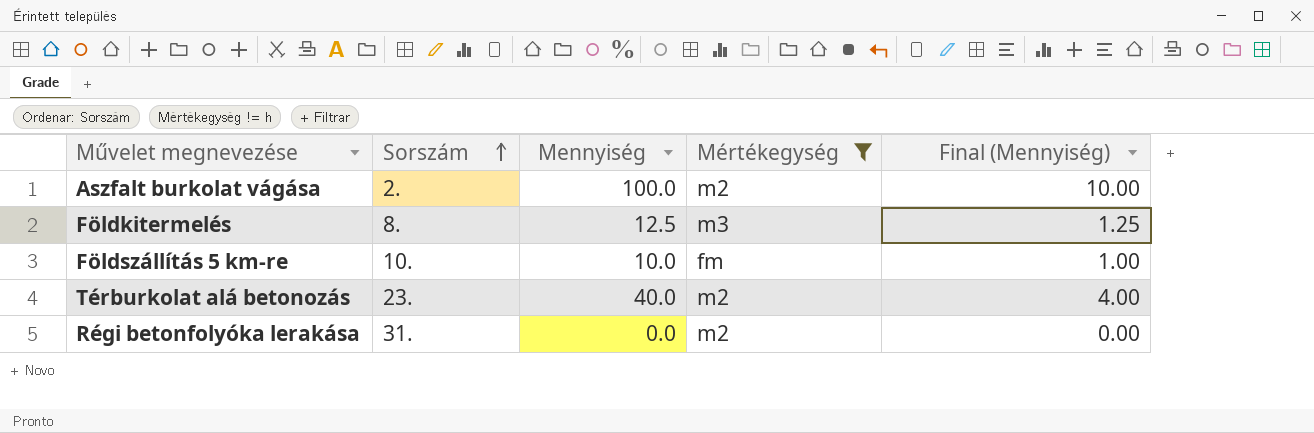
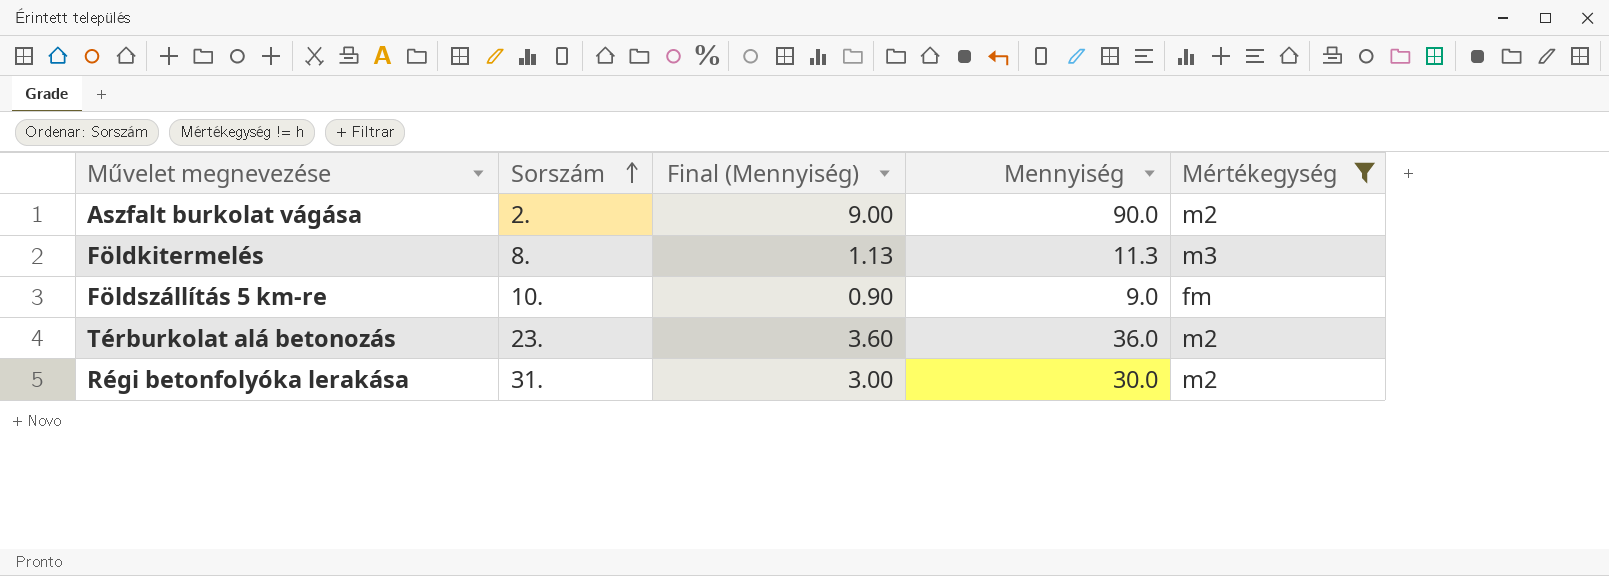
column Final (Mennyiség) | position: 5 -> 3
Aszfalt burkolat vágása | Final (Mennyiség): 10.00 -> 9.00
Aszfalt burkolat vágása | Mennyiség: 100.0 -> 90.0
Földkitermelés | Final (Mennyiség): 1.25 -> 1.13
Földkitermelés | Mennyiség: 12.5 -> 11.3
Földszállítás 5 km-re | Final (Mennyiség): 1.00 -> 0.90
Földszállítás 5 km-re | Mennyiség: 10.0 -> 9.0
Térburkolat alá betonozás | Final (Mennyiség): 4.00 -> 3.60
Térburkolat alá betonozás | Mennyiség: 40.0 -> 36.0
Régi betonfolyóka lerakása | Final (Mennyiség): 0.00 -> 3.00
Régi betonfolyóka lerakása | Mennyiség: 0.0 -> 30.0

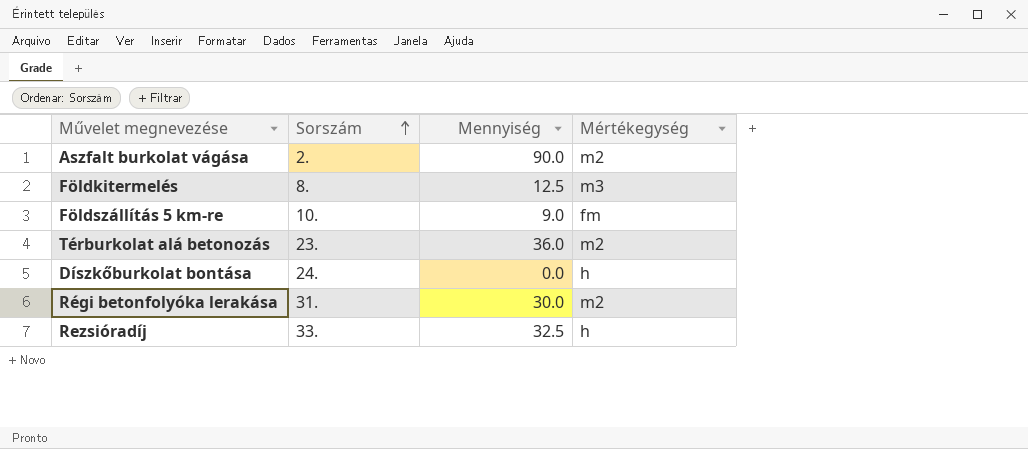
filter: Mértékegység != h -> none
column Final (Mennyiség) | formula: [Mennyiség] * 0.1 -> none
Földkitermelés | Mennyiség: 11.3 -> 12.5

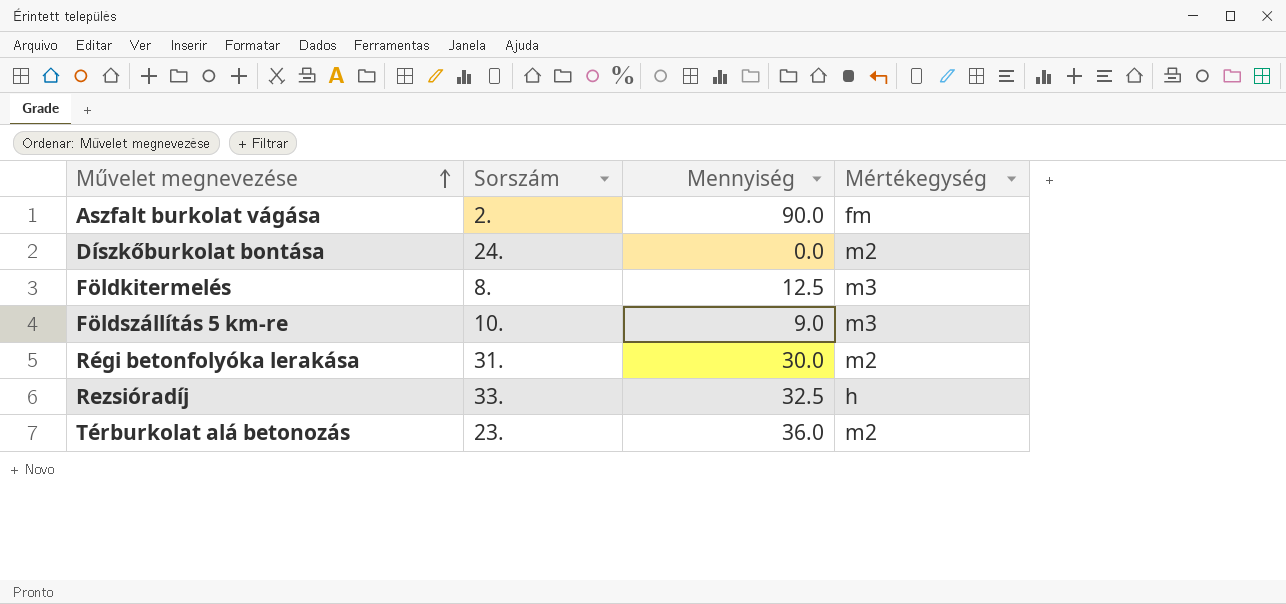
row order: Sorszám ascending -> Művelet megnevezése ascending
Aszfalt burkolat vágása | Mértékegység: m2 -> fm
Díszkőburkolat bontása | Mértékegység: h -> m2
Földszállítás 5 km-re | Mértékegység: fm -> m3

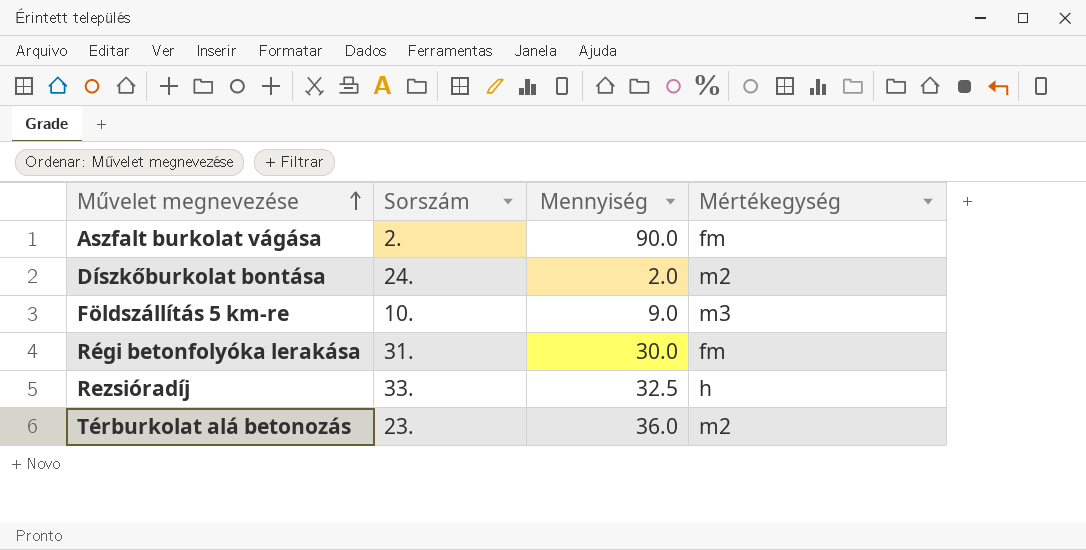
row Földkitermelés: 8. | 12.5 | m3 -> none
Díszkőburkolat bontása | Mennyiség: 0.0 -> 2.0
Régi betonfolyóka lerakása | Mértékegység: m2 -> fm

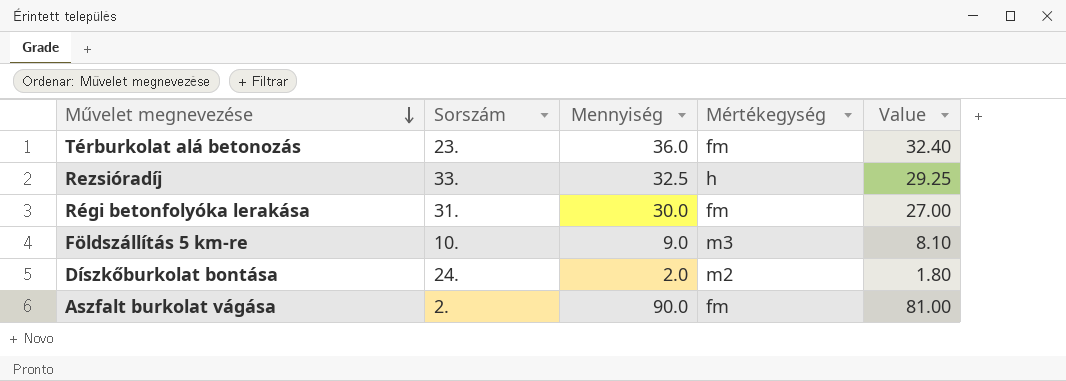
row order: Művelet megnevezése ascending -> Művelet megnevezése descending
column Value | formula: none -> [Mennyiség] * 0.9
Térburkolat alá betonozás | Mértékegység: m2 -> fm

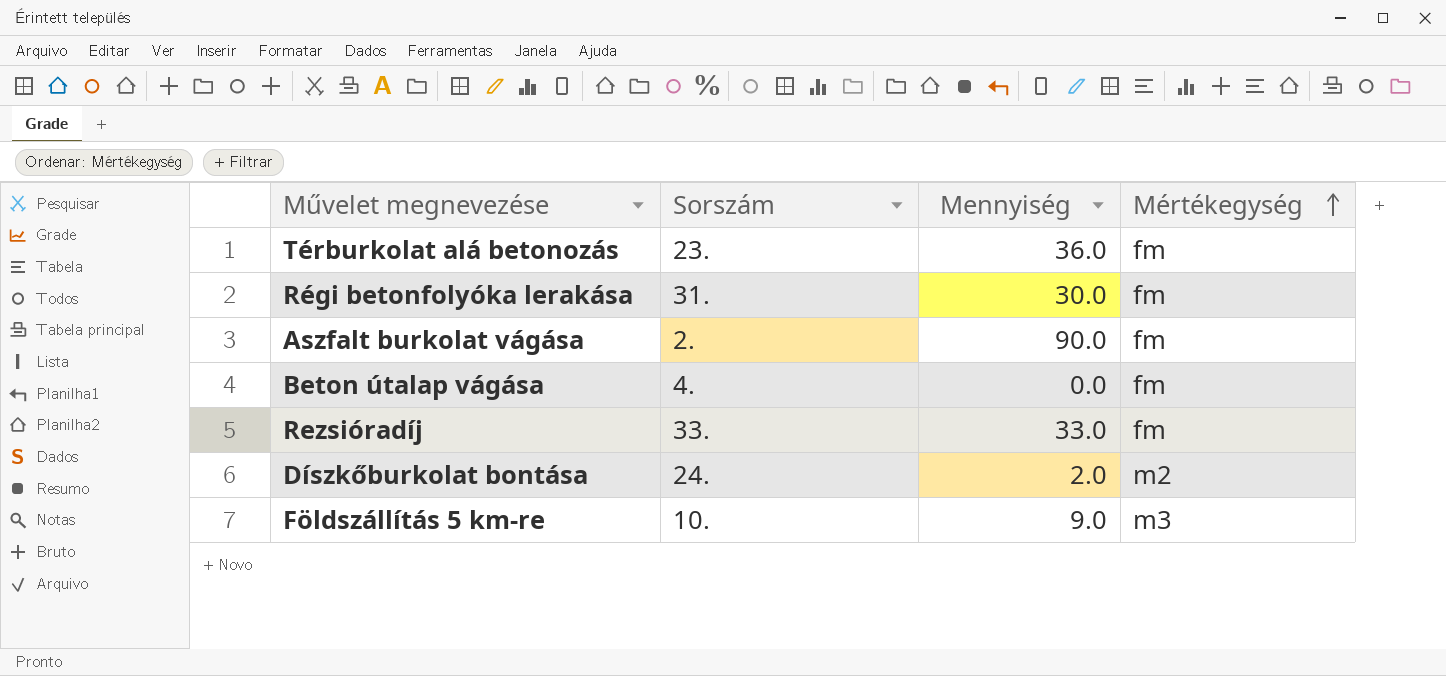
row order: Művelet megnevezése descending -> Mértékegység ascending
column Value | formula: [Mennyiség] * 0.9 -> none
row Beton útalap vágása: none -> 4. | 0.0 | fm
Rezsióradíj | Mennyiség: 32.5 -> 33.0
Rezsióradíj | Mértékegység: h -> fm

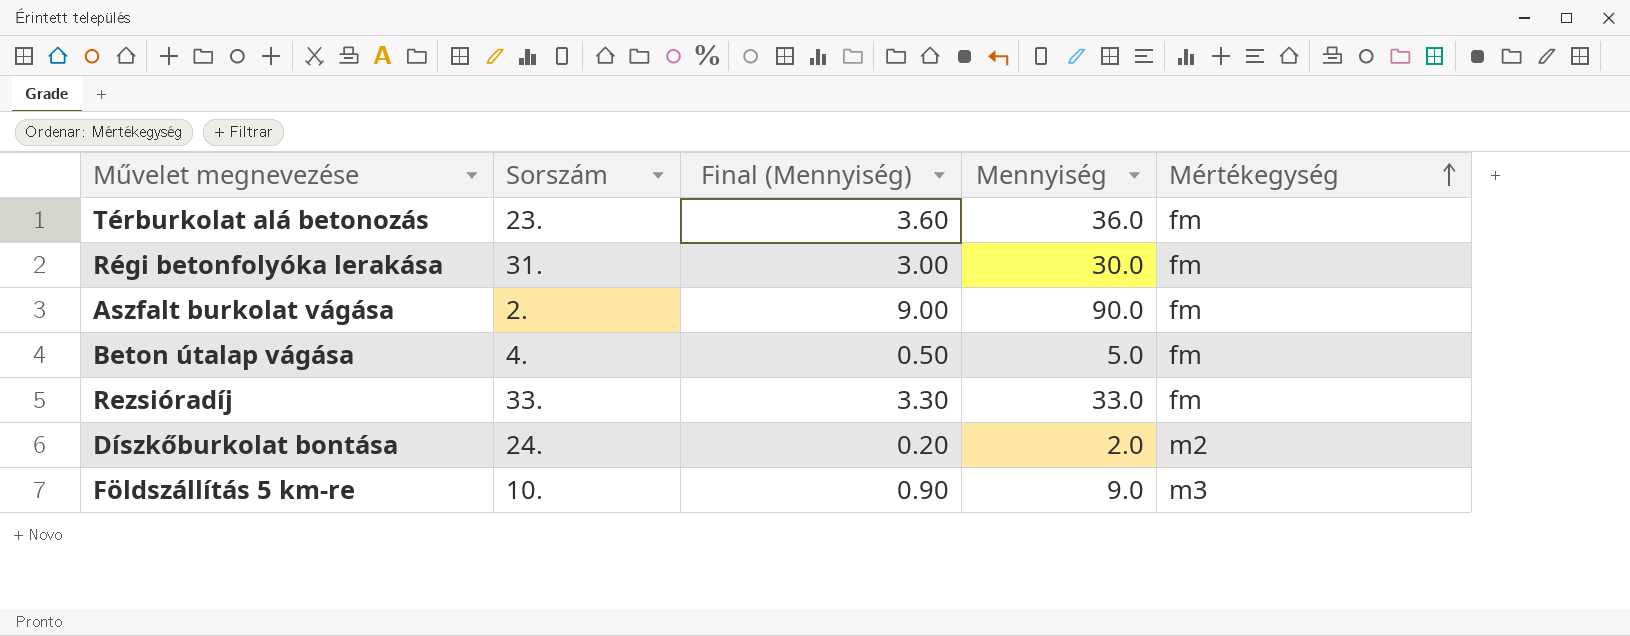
column Final (Mennyiség) | formula: none -> [Mennyiség] * 0.1
Beton útalap vágása | Mennyiség: 0.0 -> 5.0

